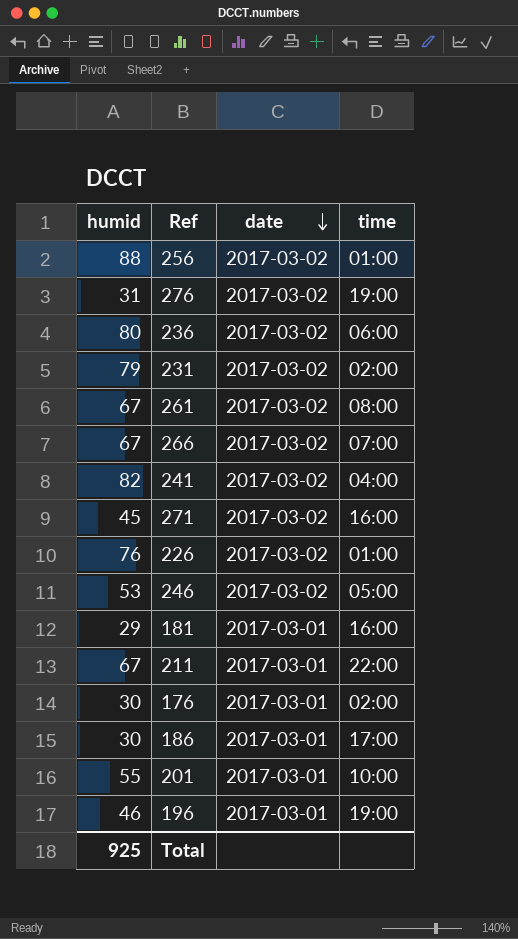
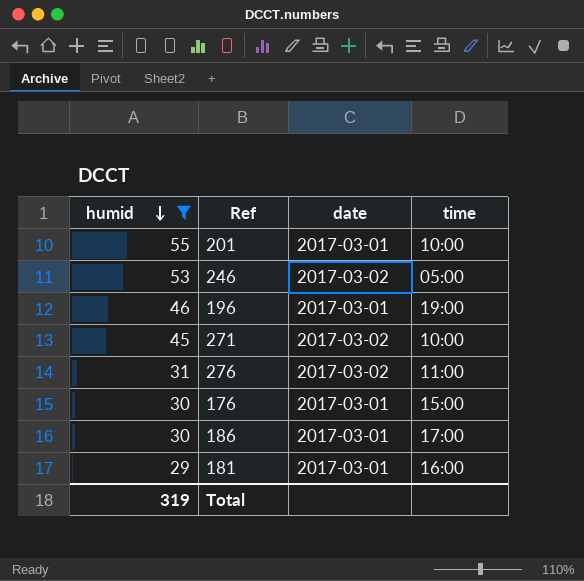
filter: none -> humid <= 55
row order: date descending -> humid descending
271 | time: 16:00 -> 10:00
276 | time: 19:00 -> 11:00
176 | time: 02:00 -> 15:00
Total | humid: 925 -> 319

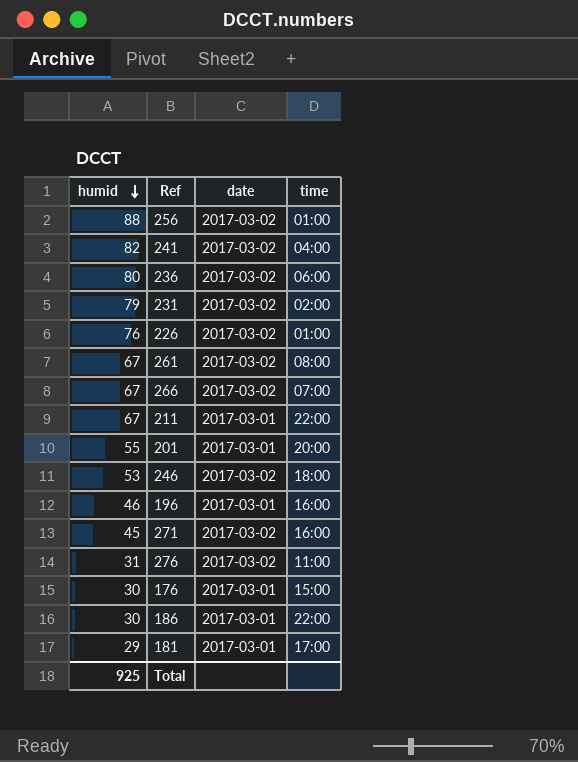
filter: humid <= 55 -> none
201 | time: 10:00 -> 20:00
246 | time: 05:00 -> 18:00
196 | time: 19:00 -> 16:00
271 | time: 10:00 -> 16:00
186 | time: 17:00 -> 22:00
181 | time: 16:00 -> 17:00
Total | humid: 319 -> 925

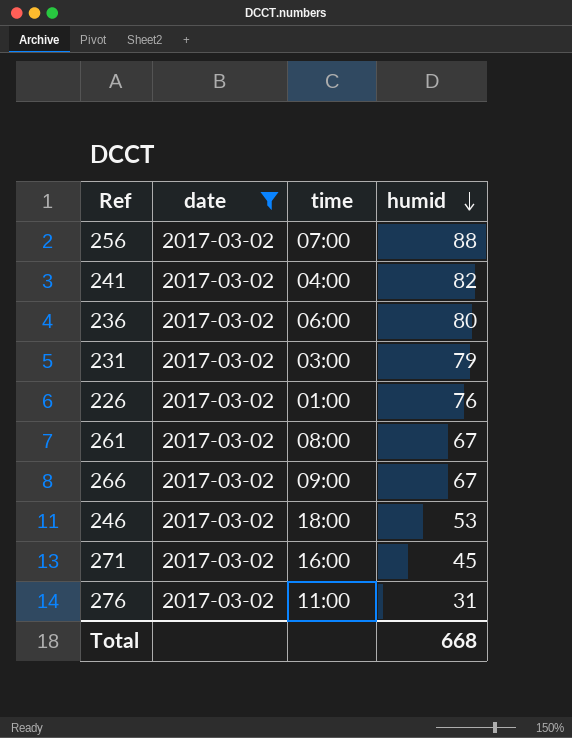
filter: none -> date = 2017-03-02
column humid | position: 1 -> 4
256 | time: 01:00 -> 07:00
231 | time: 02:00 -> 03:00
266 | time: 07:00 -> 09:00
Total | humid: 925 -> 668

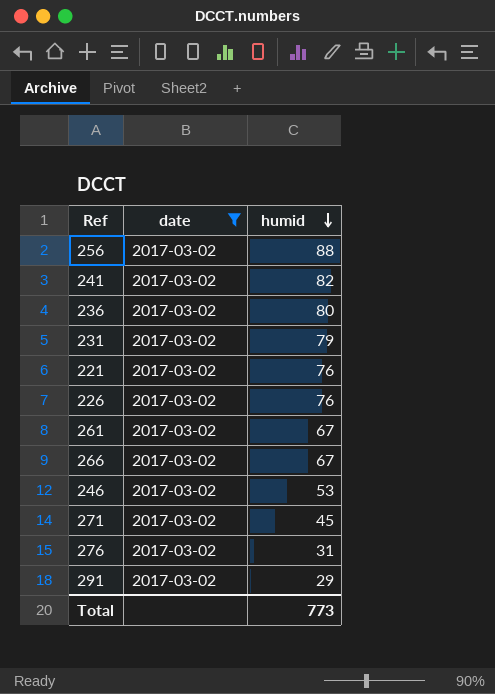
column time | position: 3 -> none
row 221: none -> 2017-03-02 | 76
row 291: none -> 2017-03-02 | 29
Total | humid: 668 -> 773

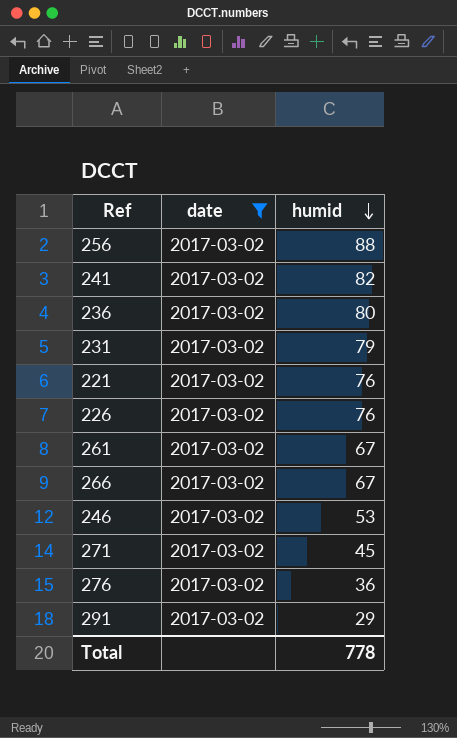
276 | humid: 31 -> 36
Total | humid: 773 -> 778

